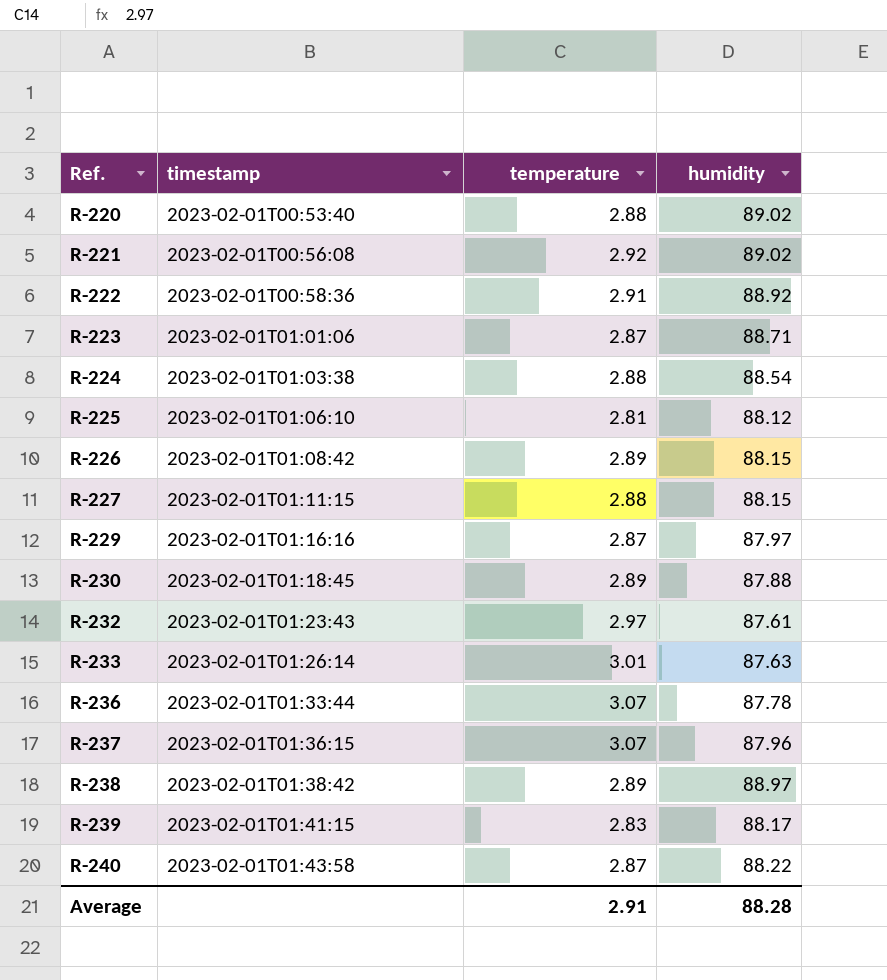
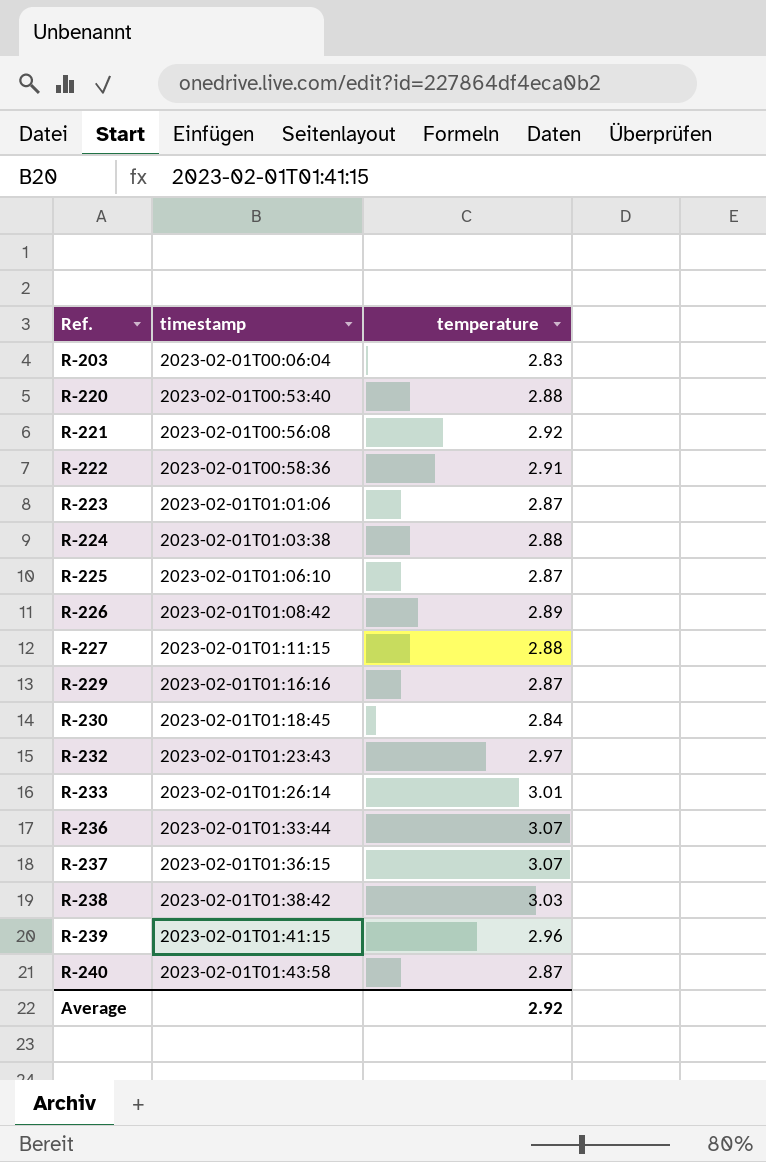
column humidity | position: 4 -> none
row R-203: none -> 2023-02-01T00:06:04 | 2.83
R-225 | temperature: 2.81 -> 2.87
R-230 | temperature: 2.89 -> 2.84
R-238 | temperature: 2.89 -> 3.03
R-239 | temperature: 2.83 -> 2.96
Average | temperature: 2.91 -> 2.92

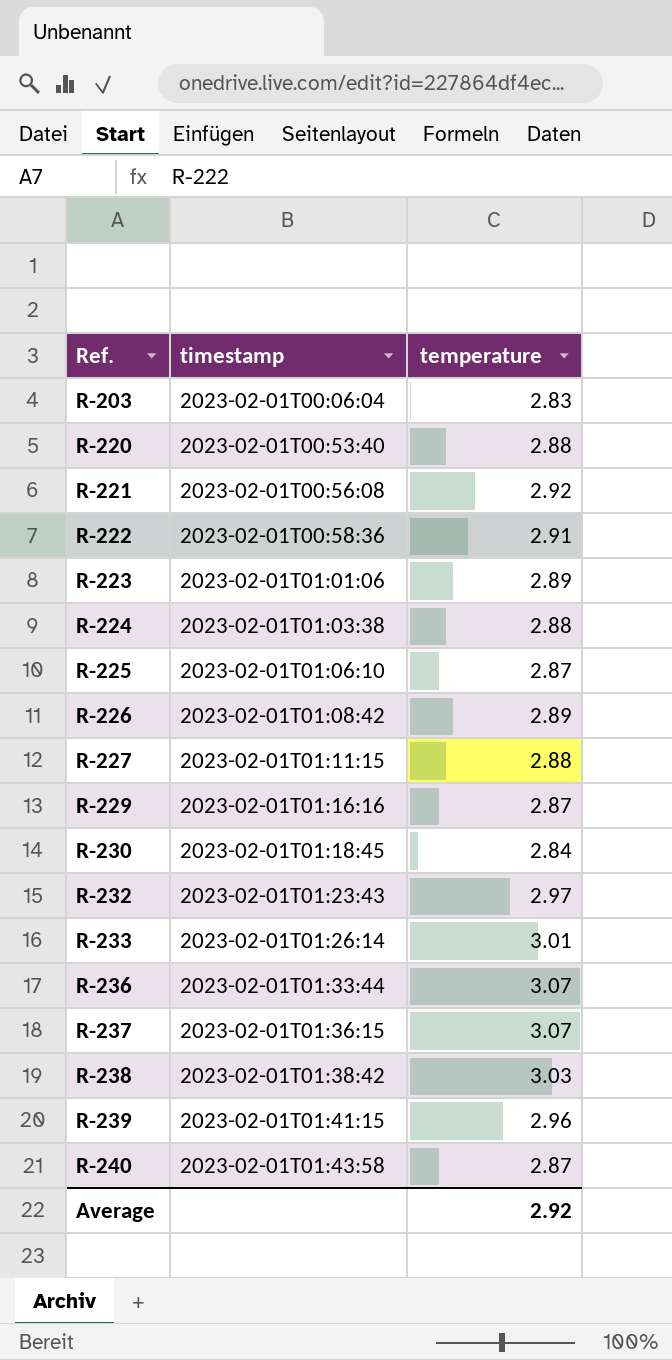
R-223 | temperature: 2.87 -> 2.89

